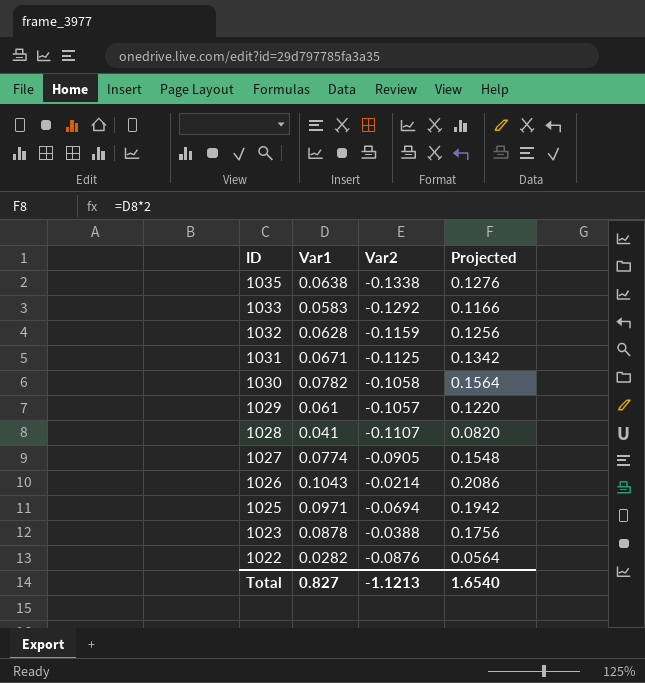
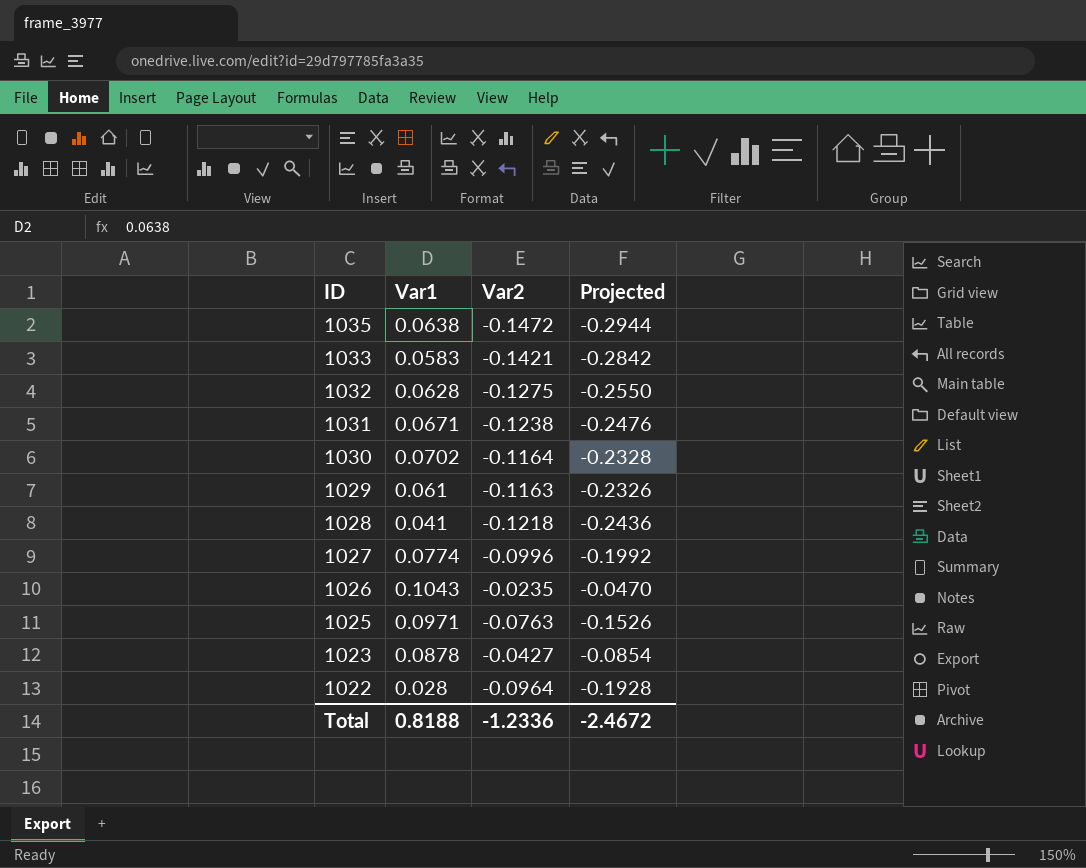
column Projected | formula: [Var1] * 2 -> [Var2] * 2
1035 | Var2: -0.1338 -> -0.1472
1033 | Var2: -0.1292 -> -0.1421
1032 | Var2: -0.1159 -> -0.1275
1031 | Var2: -0.1125 -> -0.1238
1030 | Var1: 0.0782 -> 0.0702
1030 | Var2: -0.1058 -> -0.1164
1029 | Var2: -0.1057 -> -0.1163
1028 | Var2: -0.1107 -> -0.1218
1027 | Var2: -0.0905 -> -0.0996
1026 | Var2: -0.0214 -> -0.0235
1025 | Var2: -0.0694 -> -0.0763
1023 | Var2: -0.0388 -> -0.0427
1022 | Var1: 0.0282 -> 0.028
1022 | Var2: -0.0876 -> -0.0964
Total | Var1: 0.827 -> 0.8188
Total | Var2: -1.1213 -> -1.2336
Total | Projected: 1.6540 -> -2.4672

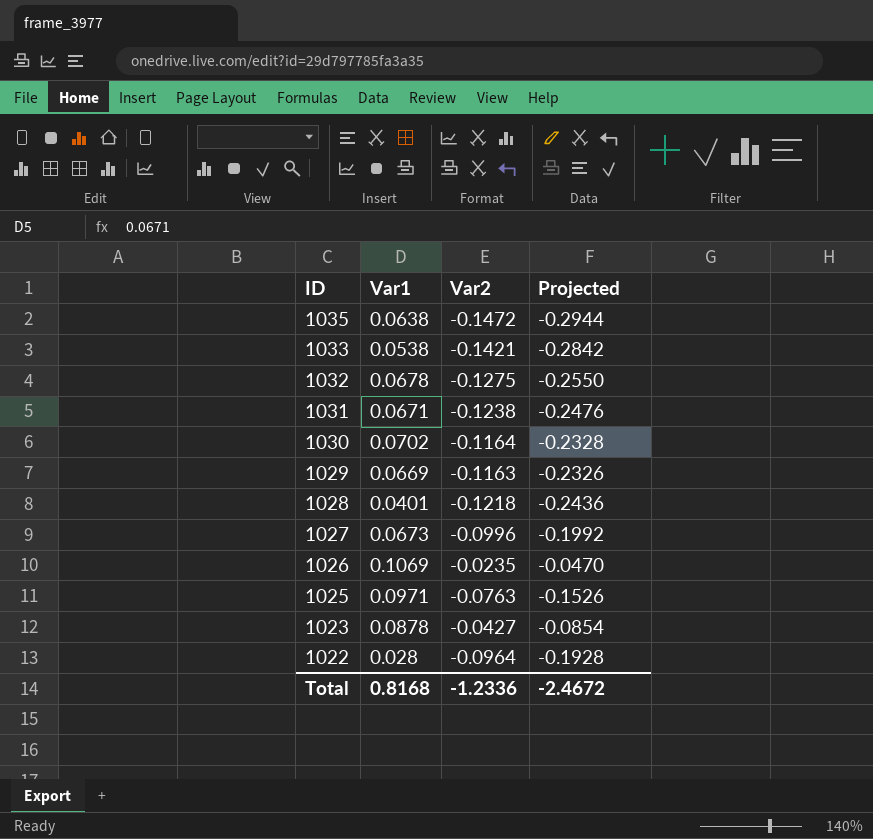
1033 | Var1: 0.0583 -> 0.0538
1032 | Var1: 0.0628 -> 0.0678
1029 | Var1: 0.061 -> 0.0669
1028 | Var1: 0.041 -> 0.0401
1027 | Var1: 0.0774 -> 0.0673
1026 | Var1: 0.1043 -> 0.1069
Total | Var1: 0.8188 -> 0.8168

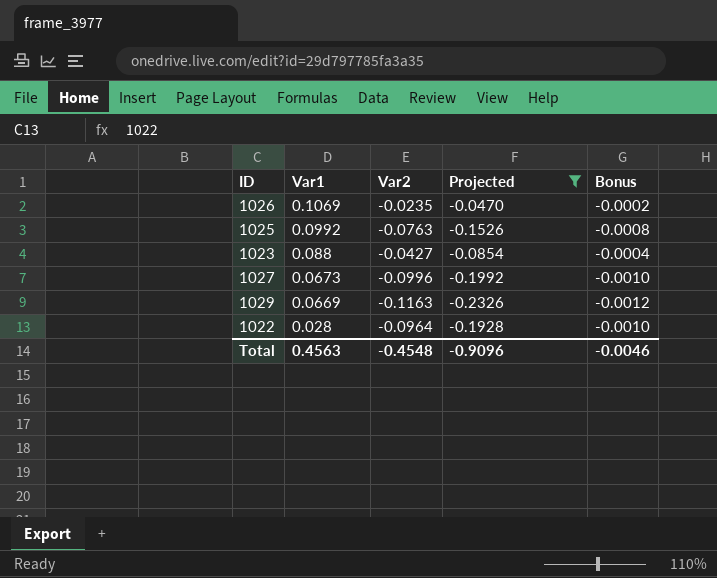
filter: none -> Projected >= -0.2326
row order: ID descending -> Var1 descending
column Bonus | formula: none -> [Var2] * 0.01
1025 | Var1: 0.0971 -> 0.0992
1023 | Var1: 0.0878 -> 0.088
Total | Var1: 0.8168 -> 0.4563
Total | Var2: -1.2336 -> -0.4548
Total | Projected: -2.4672 -> -0.9096

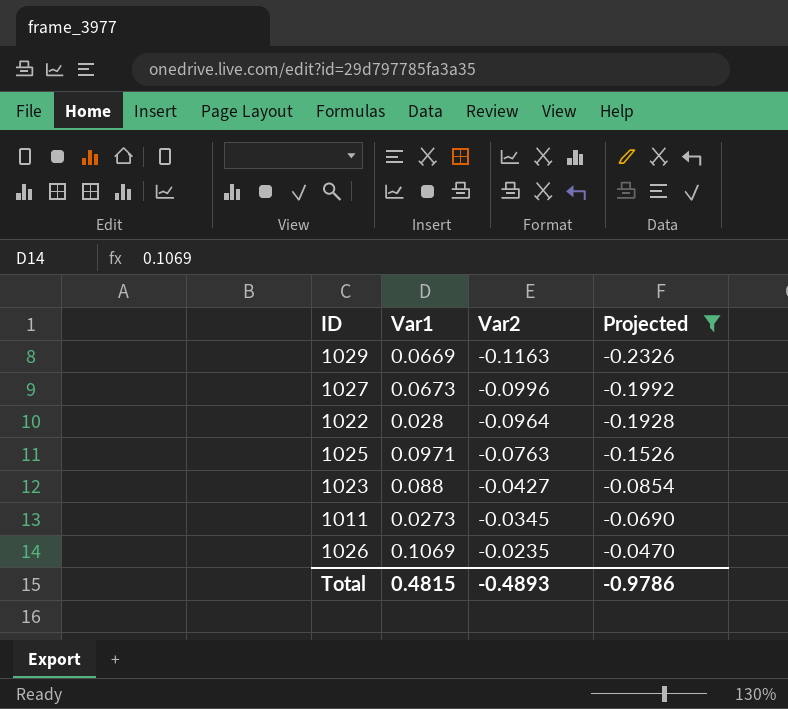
row order: Var1 descending -> Var2 ascending
column Bonus | formula: [Var2] * 0.01 -> none
1025 | Var1: 0.0992 -> 0.0971
row 1011: none -> 0.0273 | -0.0345 | -0.0690
Total | Var1: 0.4563 -> 0.4815
Total | Var2: -0.4548 -> -0.4893
Total | Projected: -0.9096 -> -0.9786

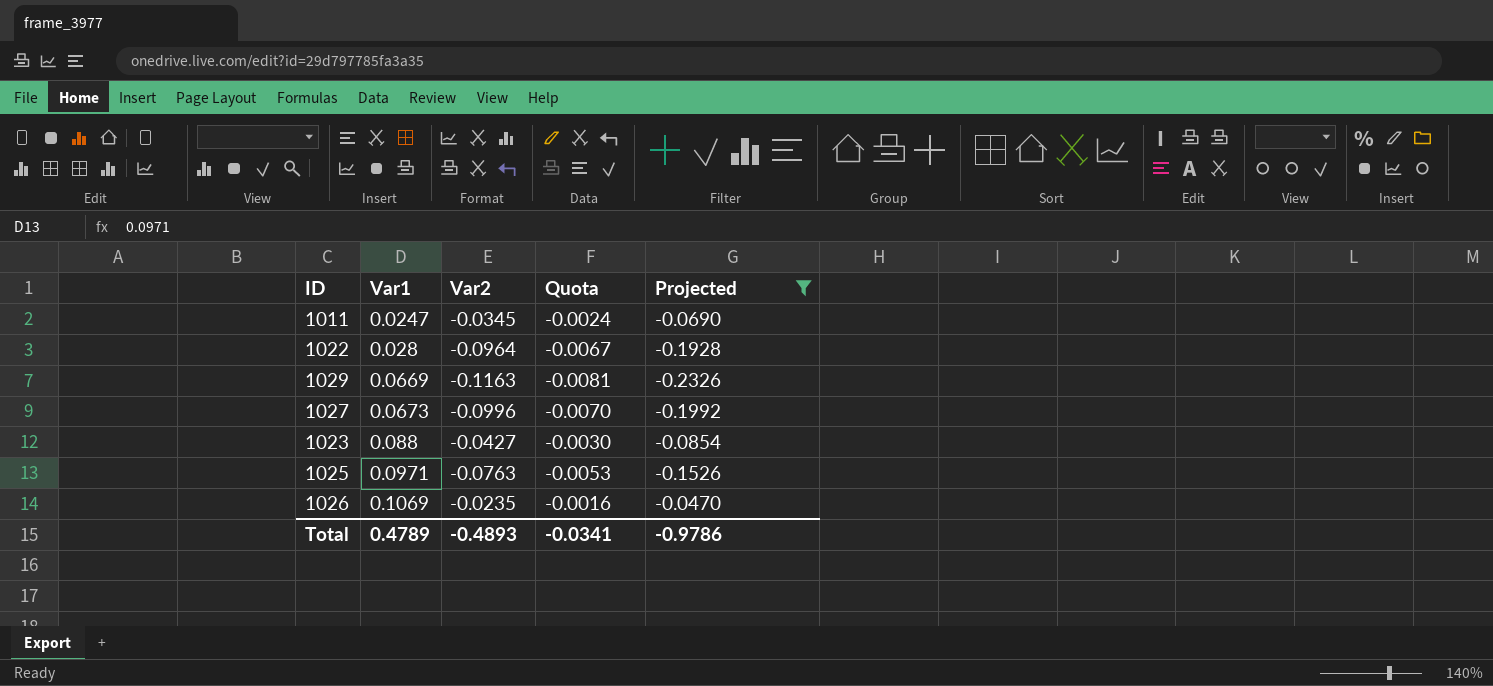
row order: Var2 ascending -> Var1 ascending
column Quota | formula: none -> [Var2] * 0.07
1011 | Var1: 0.0273 -> 0.0247
Total | Var1: 0.4815 -> 0.4789

